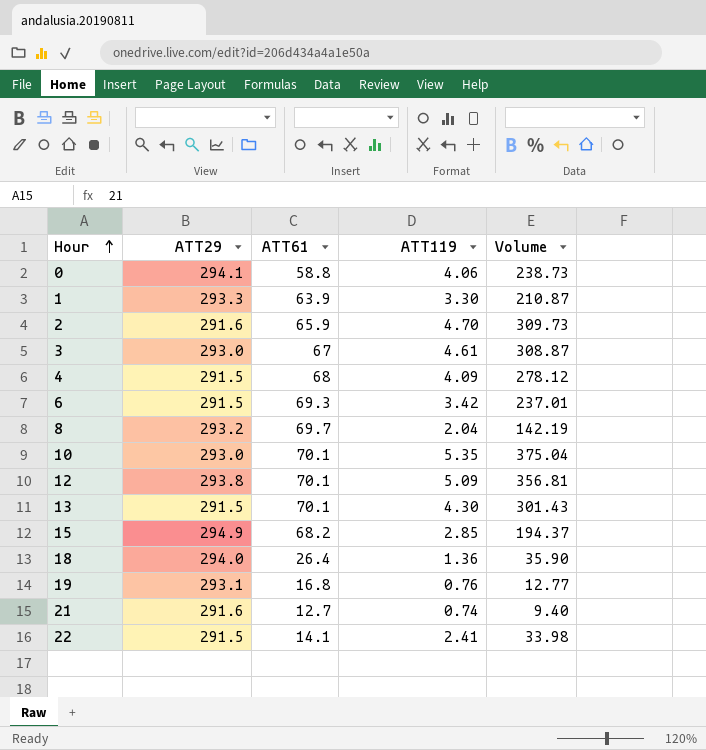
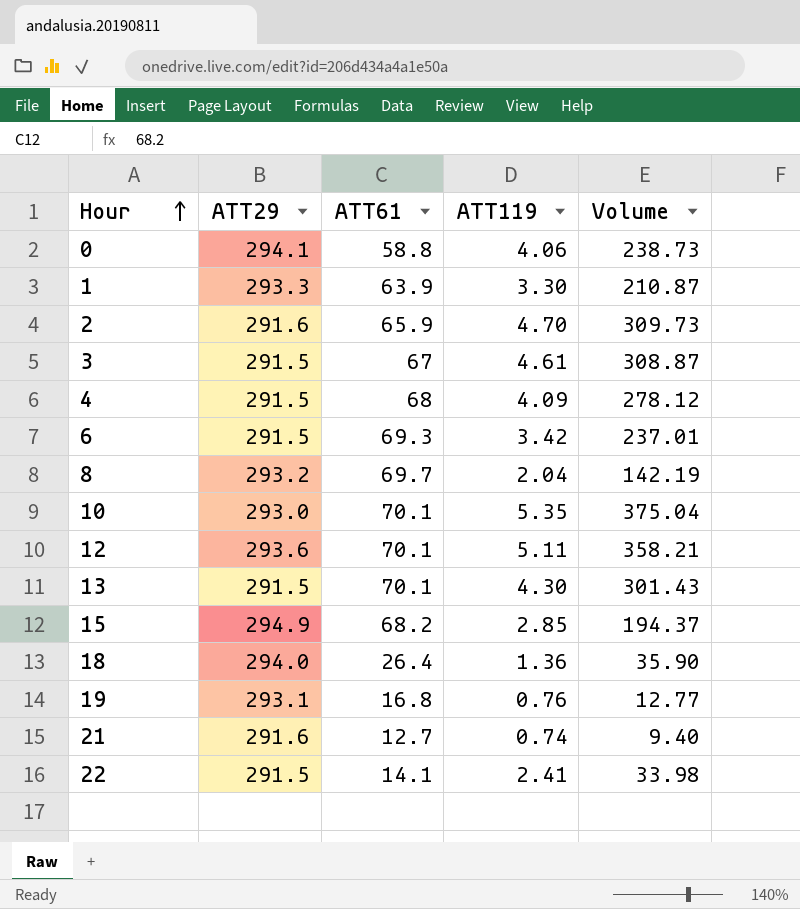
3 | ATT29: 293.0 -> 291.5
12 | ATT29: 293.8 -> 293.6
12 | ATT119: 5.09 -> 5.11
12 | Volume: 356.81 -> 358.21

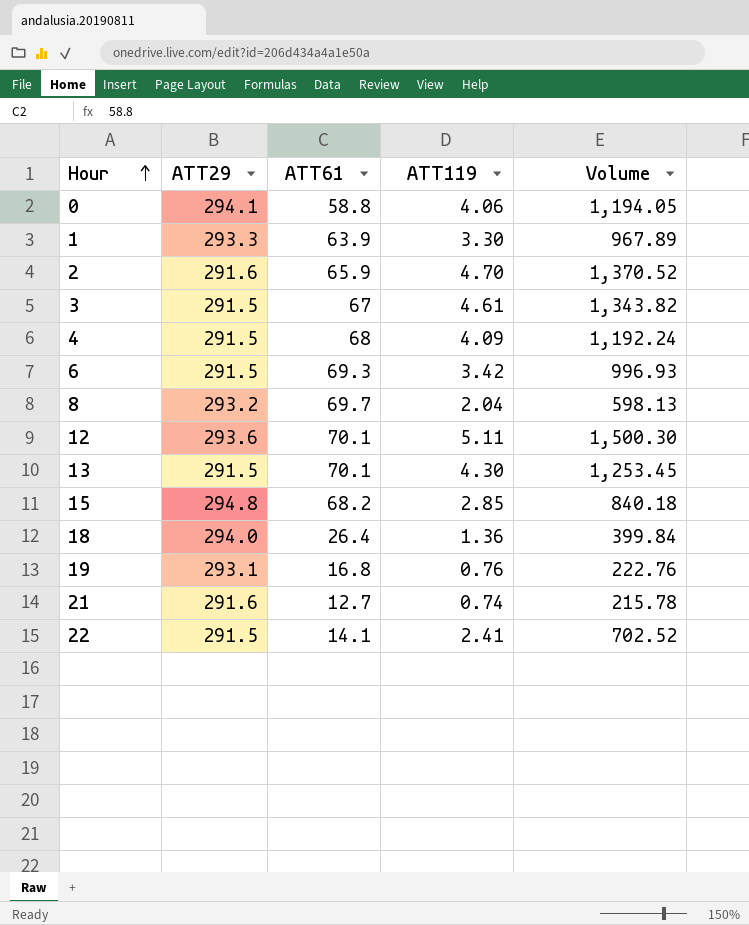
column Volume | formula: [ATT61] * [ATT119] -> [ATT29] * [ATT119]
row 10: 293.0 | 70.1 | 5.35 | 375.04 -> none
15 | ATT29: 294.9 -> 294.8

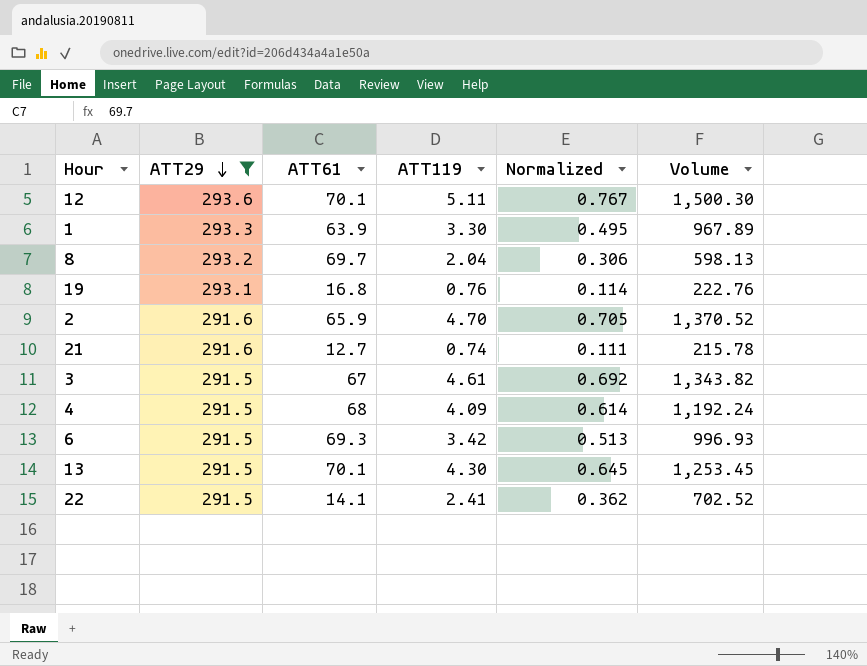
filter: none -> ATT29 <= 293.6
row order: Hour ascending -> ATT29 descending
column Normalized | formula: none -> [ATT119] * 0.15

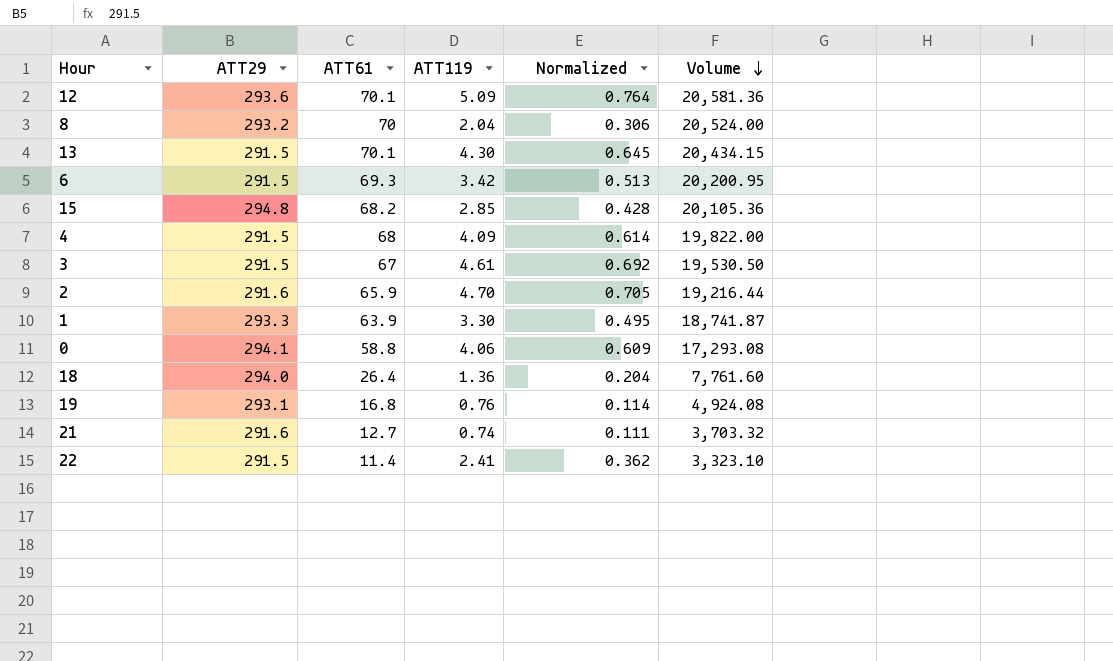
filter: ATT29 <= 293.6 -> none
row order: ATT29 descending -> Volume descending
column Volume | formula: [ATT29] * [ATT119] -> [ATT29] * [ATT61]
12 | ATT119: 5.11 -> 5.09
12 | Normalized: 0.767 -> 0.764
8 | ATT61: 69.7 -> 70
22 | ATT61: 14.1 -> 11.4

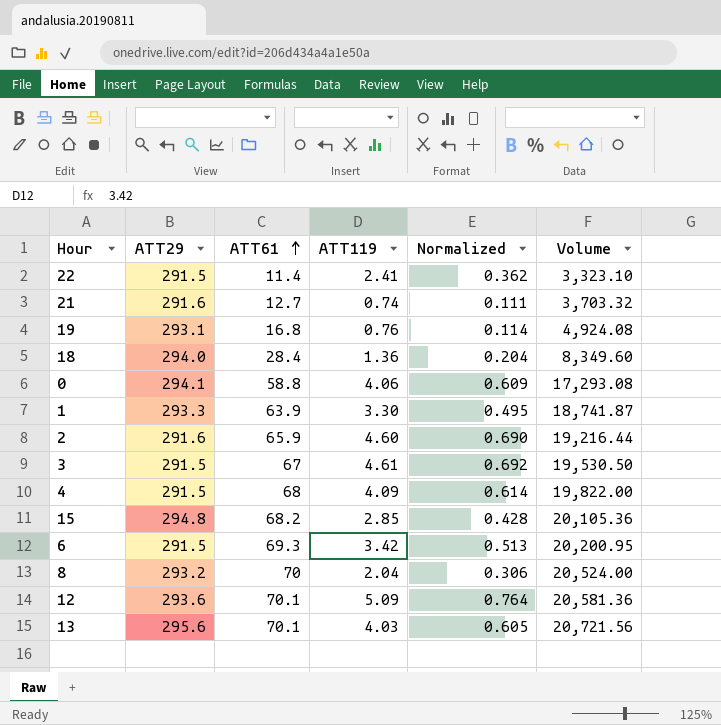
row order: Volume descending -> ATT61 ascending
18 | ATT61: 26.4 -> 28.4
18 | Volume: 7,761.60 -> 8,349.60
2 | ATT119: 4.70 -> 4.60
2 | Normalized: 0.705 -> 0.690
13 | ATT29: 291.5 -> 295.6
13 | ATT119: 4.30 -> 4.03
13 | Normalized: 0.645 -> 0.605
13 | Volume: 20,434.15 -> 20,721.56

